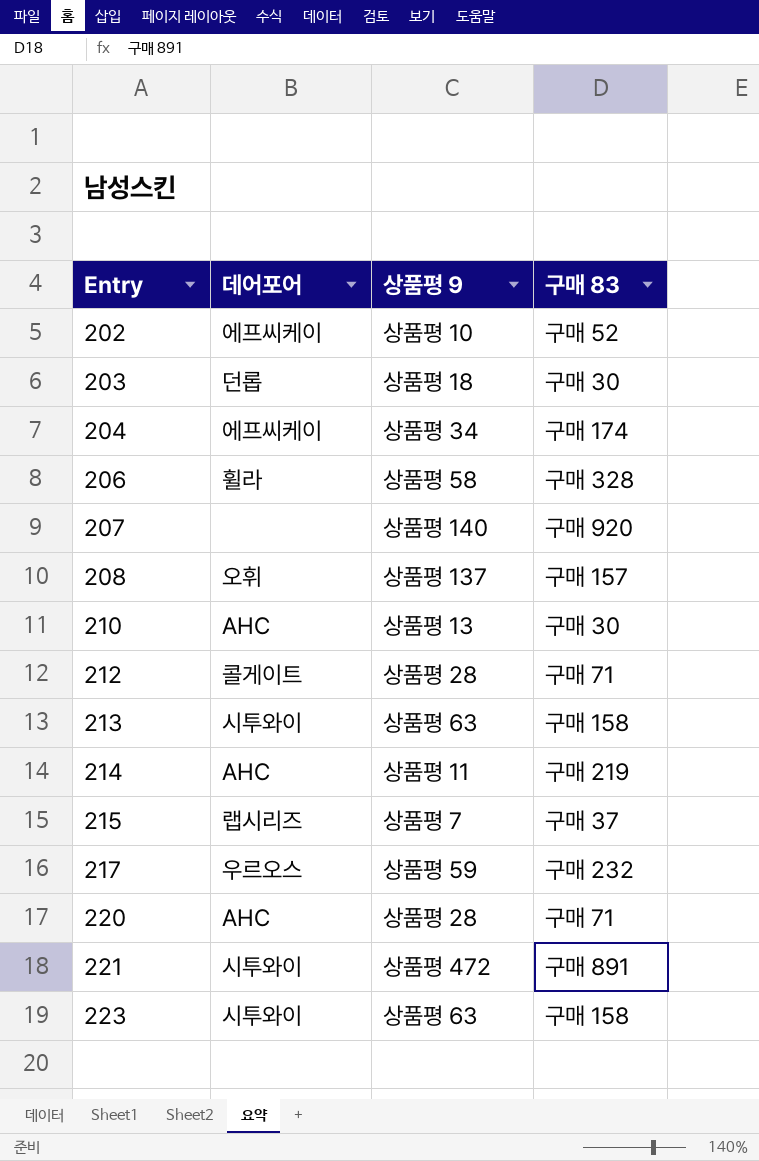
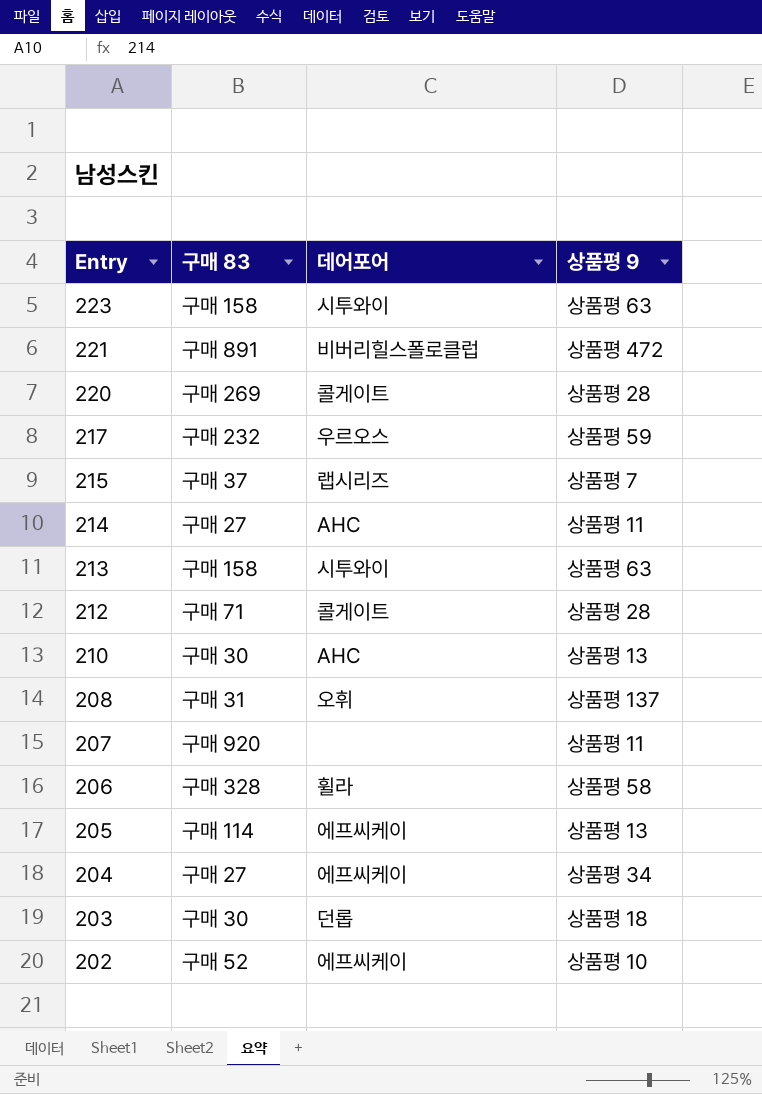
row order: Entry ascending -> Entry descending
column 구매 83 | position: 4 -> 2
221 | 데어포어: 시투와이 -> 비버리힐스폴로클럽
220 | 구매 83: 구매 71 -> 구매 269
220 | 데어포어: AHC -> 콜게이트
214 | 구매 83: 구매 219 -> 구매 27
208 | 구매 83: 구매 157 -> 구매 31
207 | 상품평 9: 상품평 140 -> 상품평 11
row 205: none -> 구매 114 | 에프씨케이 | 상품평 13
204 | 구매 83: 구매 174 -> 구매 27

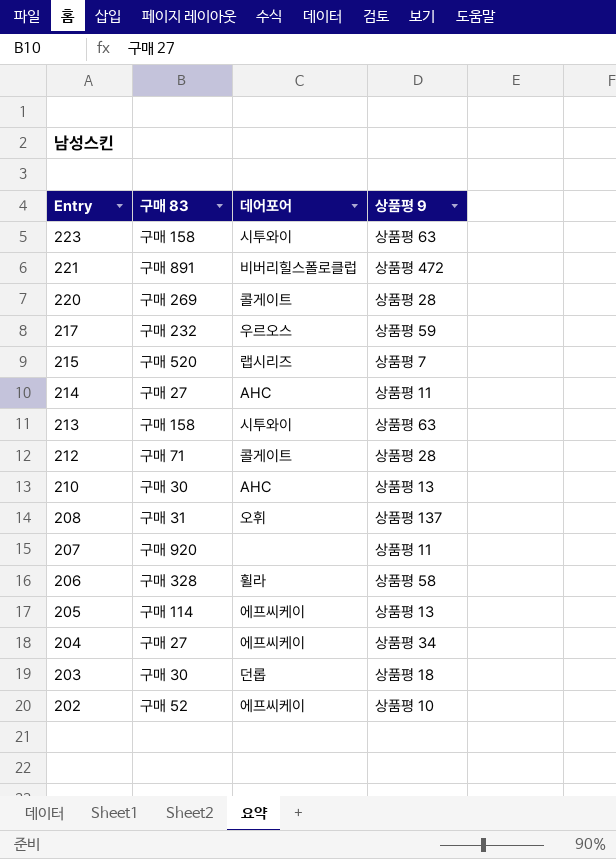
215 | 구매 83: 구매 37 -> 구매 520

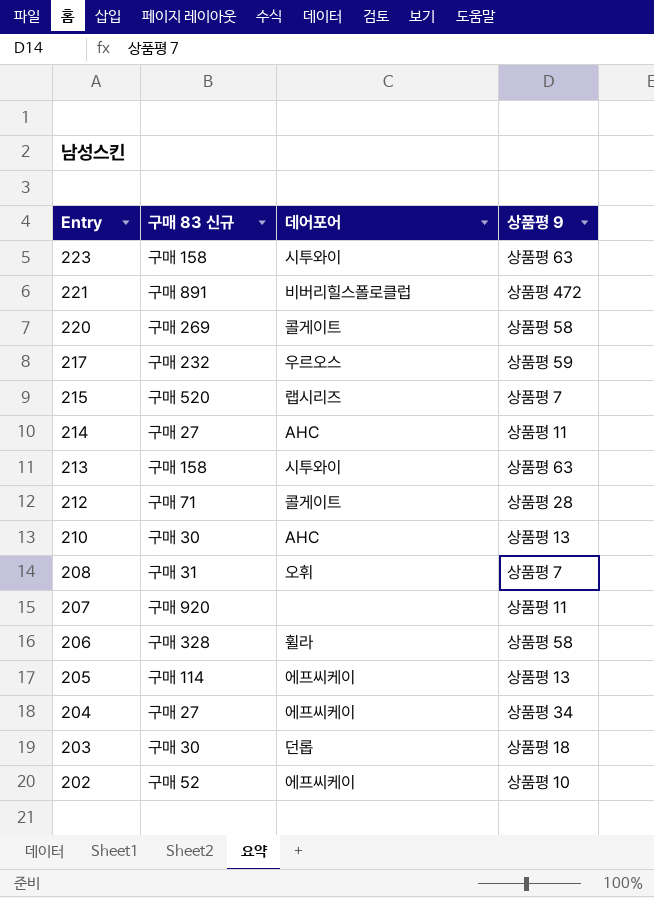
column name: 구매 83 -> 구매 83 신규
220 | 상품평 9: 상품평 28 -> 상품평 58
208 | 상품평 9: 상품평 137 -> 상품평 7

